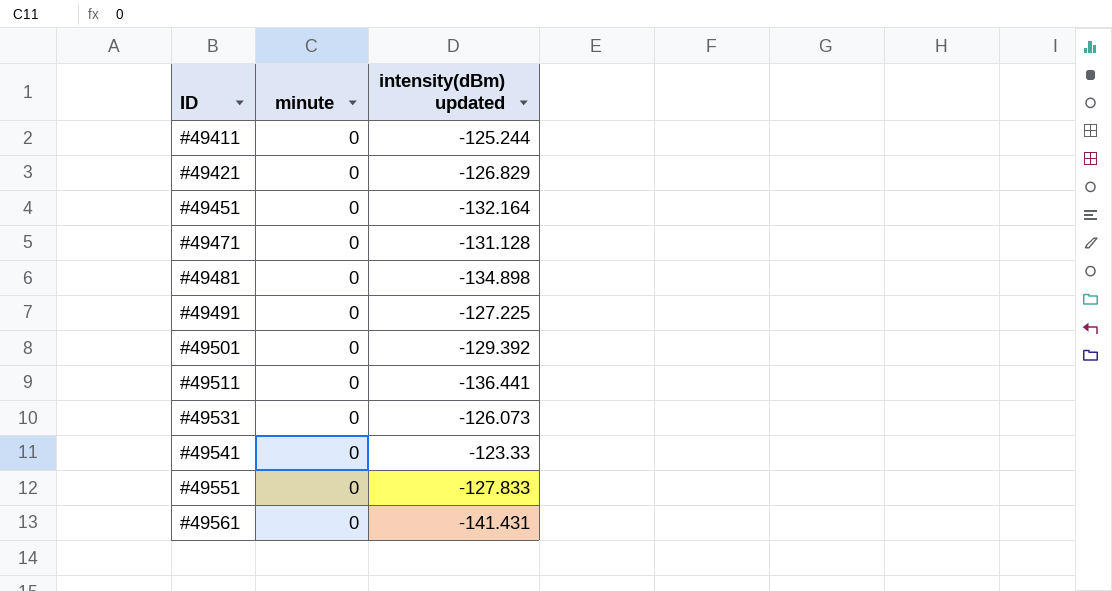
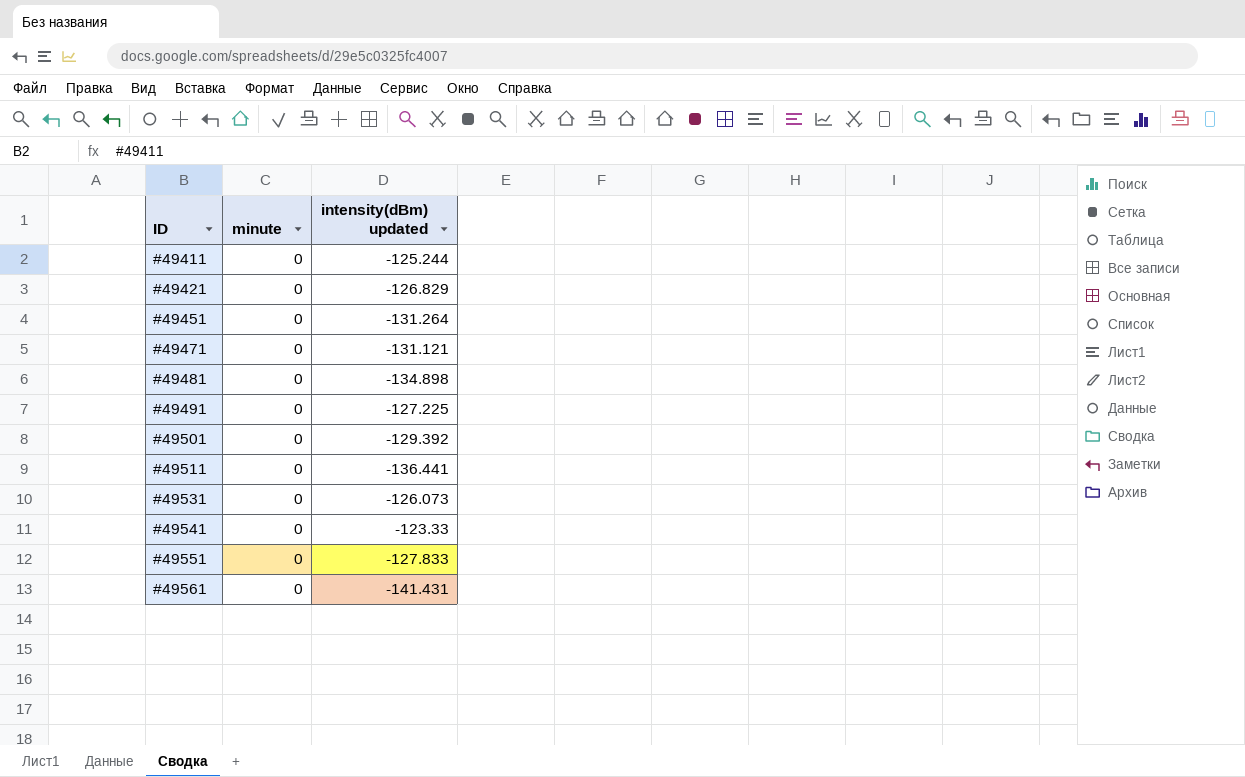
#49451 | intensity(dBm) updated: -132.164 -> -131.264
#49471 | intensity(dBm) updated: -131.128 -> -131.121

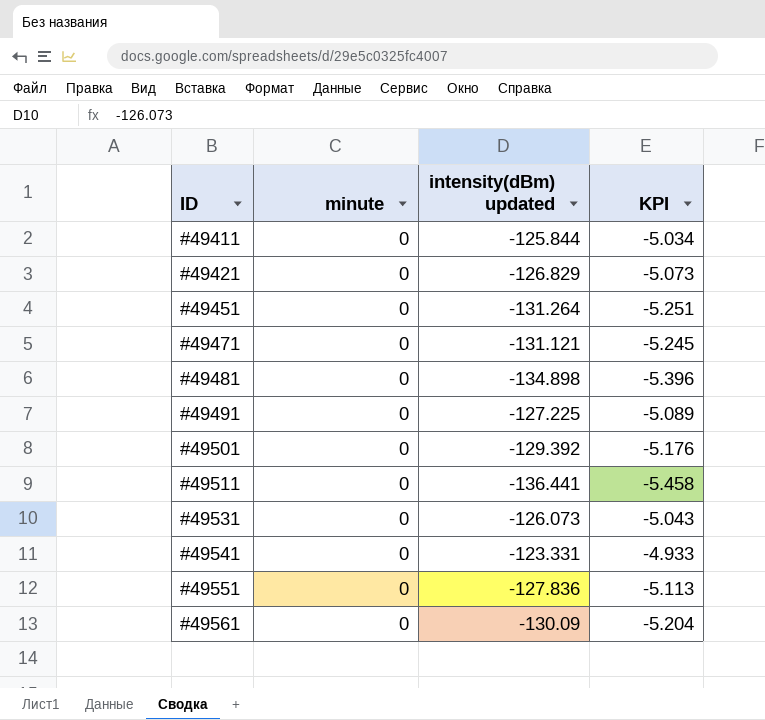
column KPI | formula: none -> [intensity(dBm) updated] * 0.04
#49411 | intensity(dBm) updated: -125.244 -> -125.844
#49541 | intensity(dBm) updated: -123.33 -> -123.331
#49551 | intensity(dBm) updated: -127.833 -> -127.836
#49561 | intensity(dBm) updated: -141.431 -> -130.09

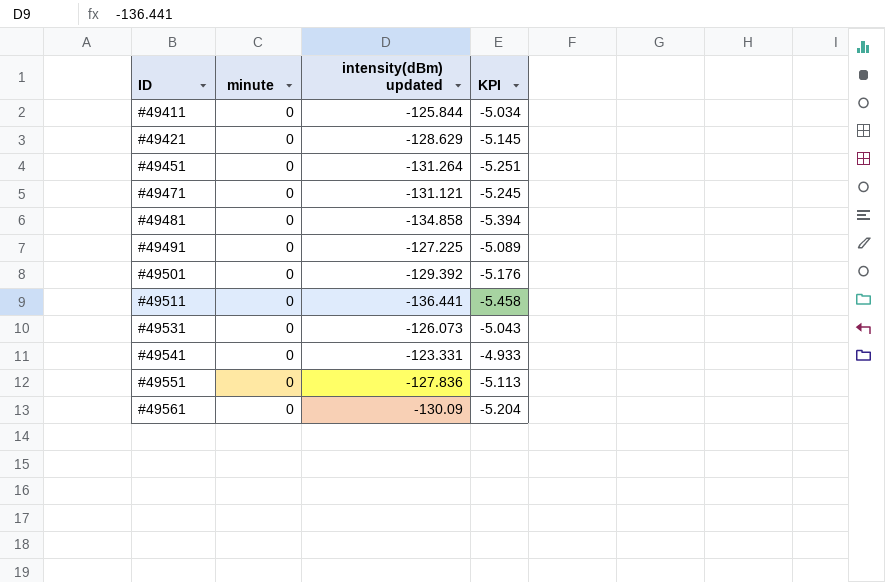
#49421 | intensity(dBm) updated: -126.829 -> -128.629
#49421 | KPI: -5.073 -> -5.145
#49481 | intensity(dBm) updated: -134.898 -> -134.858
#49481 | KPI: -5.396 -> -5.394

